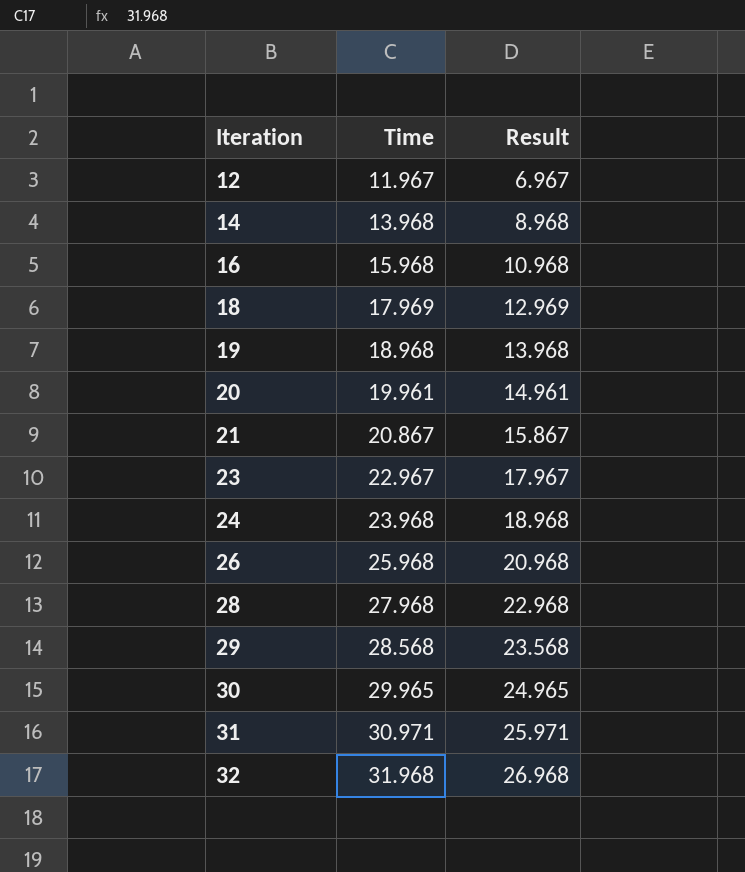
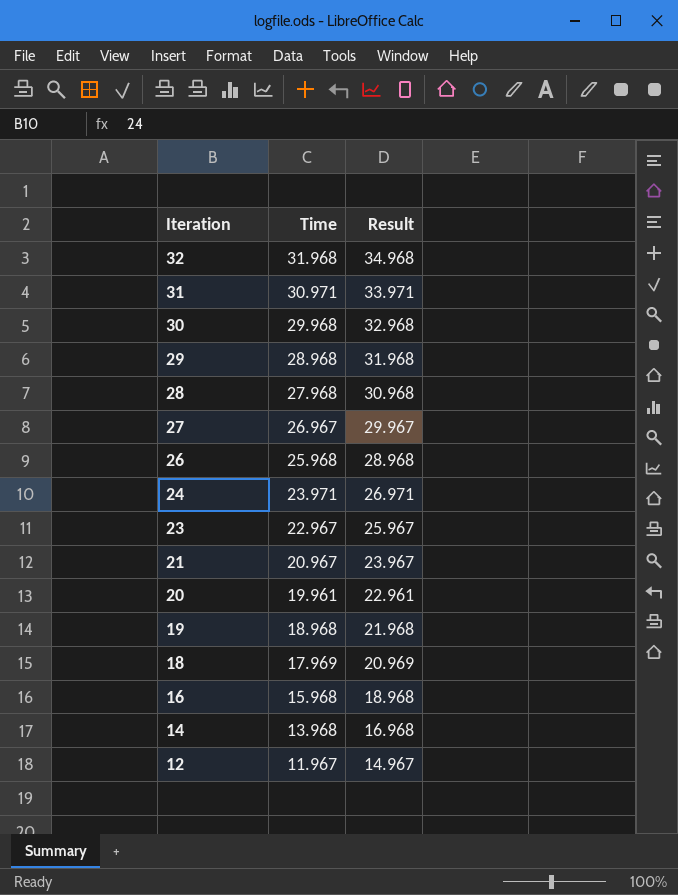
row order: Iteration ascending -> Iteration descending
column Result | formula: [Time] - 5 -> [Time] + 3
30 | Time: 29.965 -> 29.968
29 | Time: 28.568 -> 28.968
row 27: none -> 26.967 | 29.967
24 | Time: 23.968 -> 23.971
21 | Time: 20.867 -> 20.967

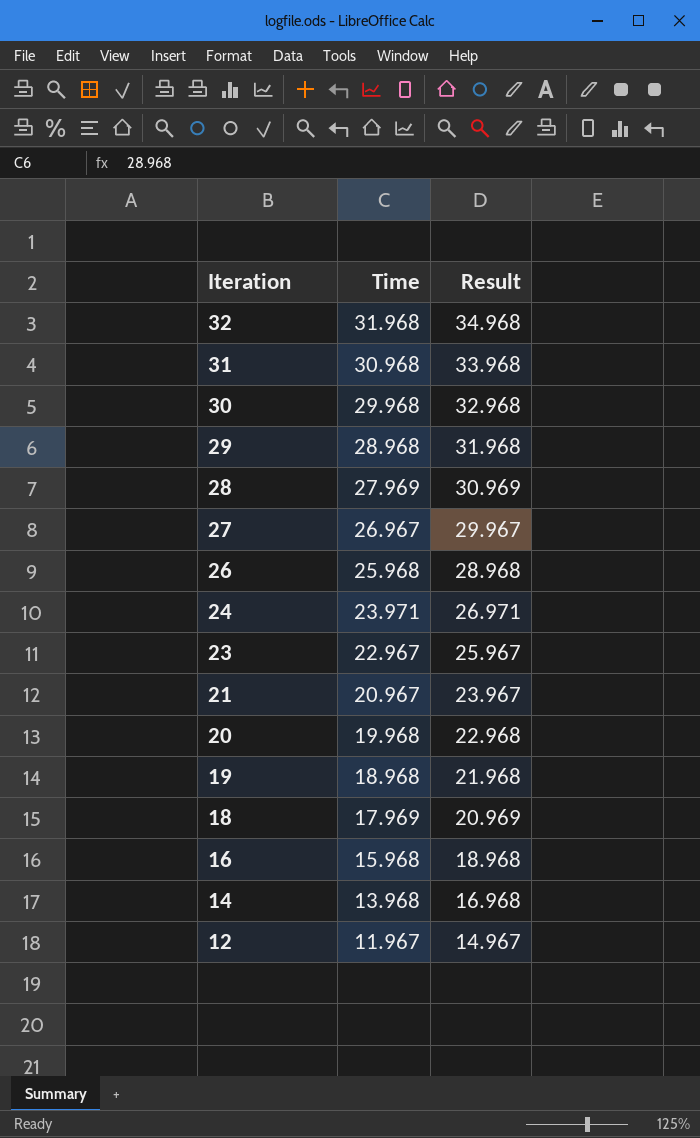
31 | Time: 30.971 -> 30.968
31 | Result: 33.971 -> 33.968
28 | Time: 27.968 -> 27.969
28 | Result: 30.968 -> 30.969
20 | Time: 19.961 -> 19.968
20 | Result: 22.961 -> 22.968

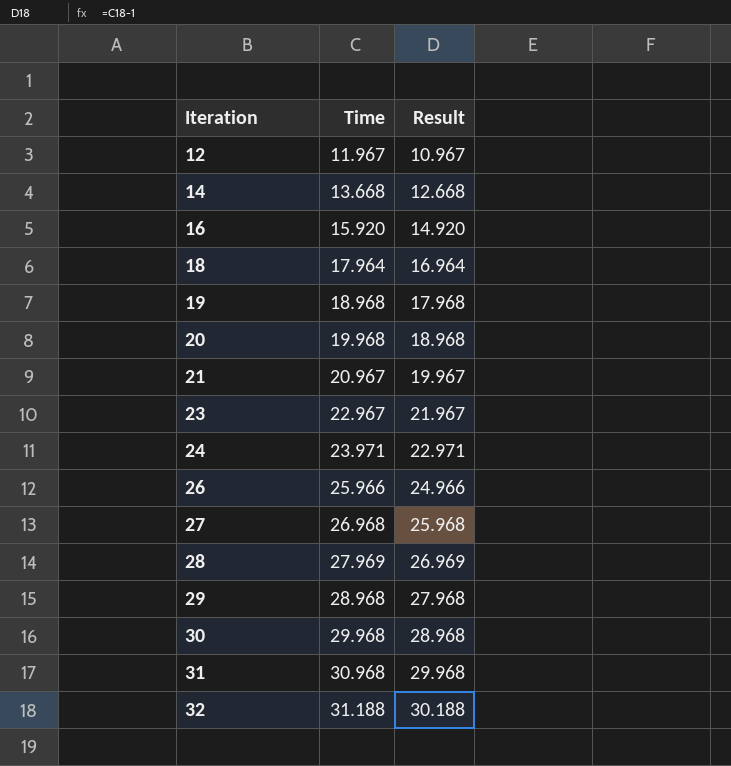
row order: Iteration descending -> Iteration ascending
column Result | formula: [Time] + 3 -> [Time] - 1
14 | Time: 13.968 -> 13.668
16 | Time: 15.968 -> 15.920
18 | Time: 17.969 -> 17.964
26 | Time: 25.968 -> 25.966
27 | Time: 26.967 -> 26.968
32 | Time: 31.968 -> 31.188

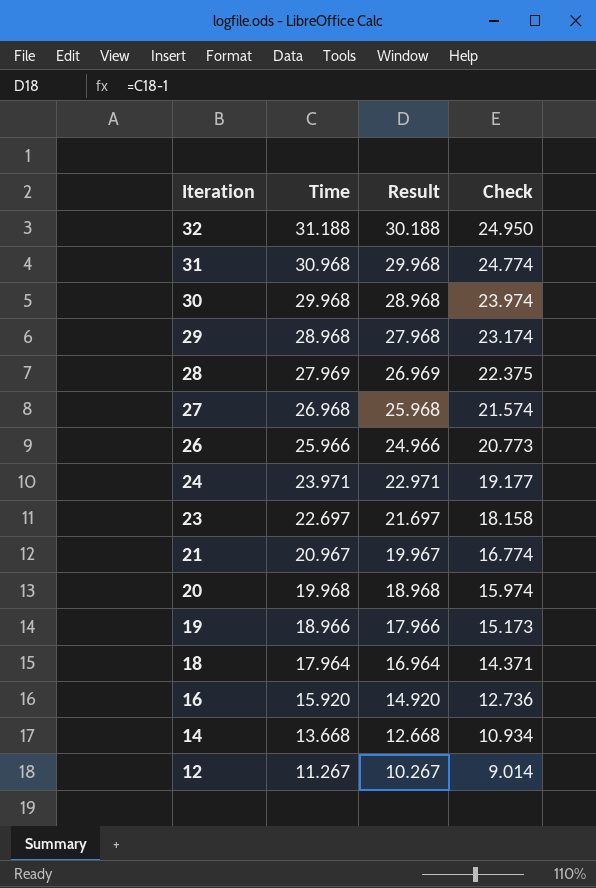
row order: Iteration ascending -> Iteration descending
column Check | formula: none -> [Time] * 0.8
23 | Time: 22.967 -> 22.697
23 | Result: 21.967 -> 21.697
19 | Time: 18.968 -> 18.966
19 | Result: 17.968 -> 17.966
12 | Time: 11.967 -> 11.267
12 | Result: 10.967 -> 10.267

